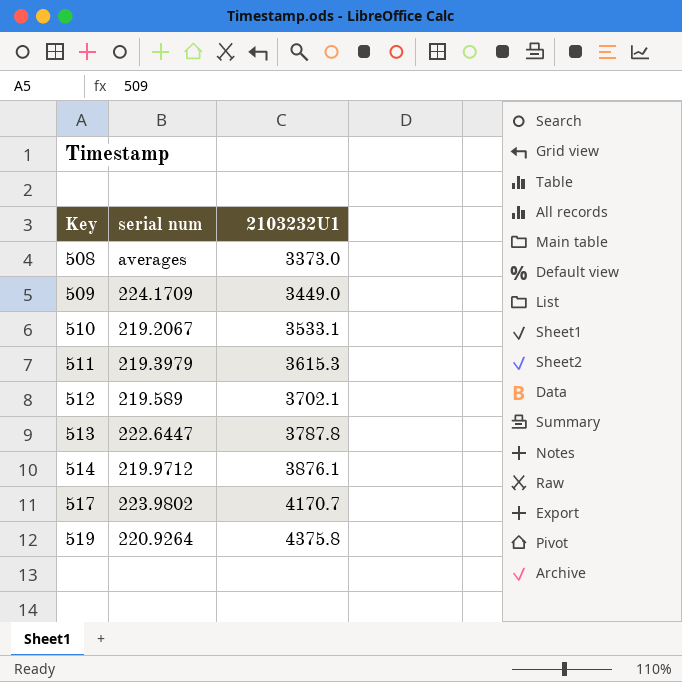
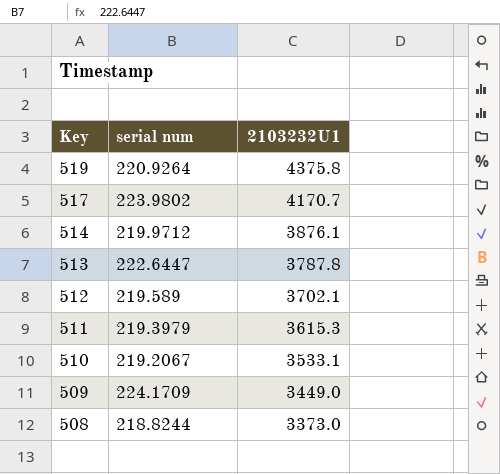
row order: Key ascending -> Key descending
508 | serial num: averages -> 218.8244

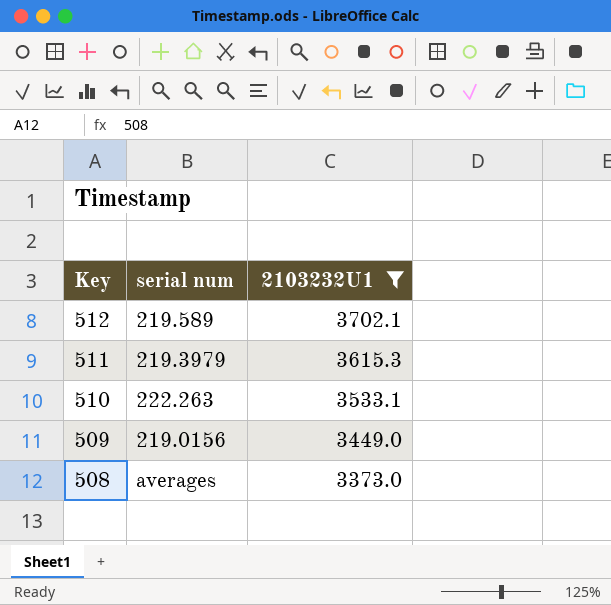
filter: none -> 2103232U1 <= 3702.1
510 | serial num: 219.2067 -> 222.263
509 | serial num: 224.1709 -> 219.0156
508 | serial num: 218.8244 -> averages

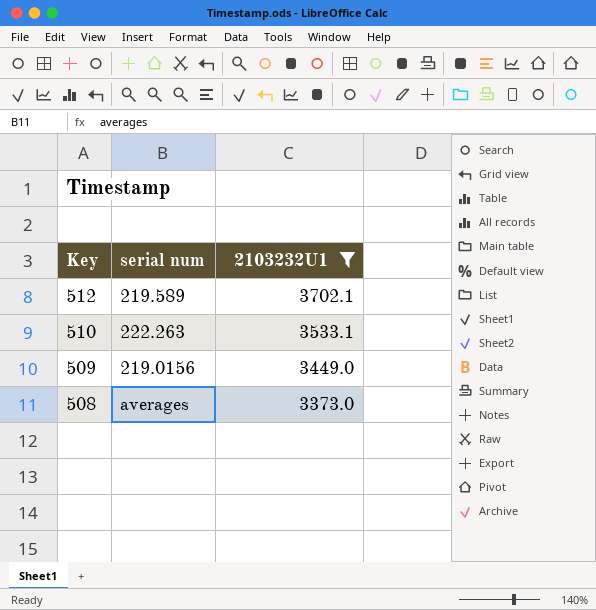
row 511: 219.3979 | 3615.3 -> none

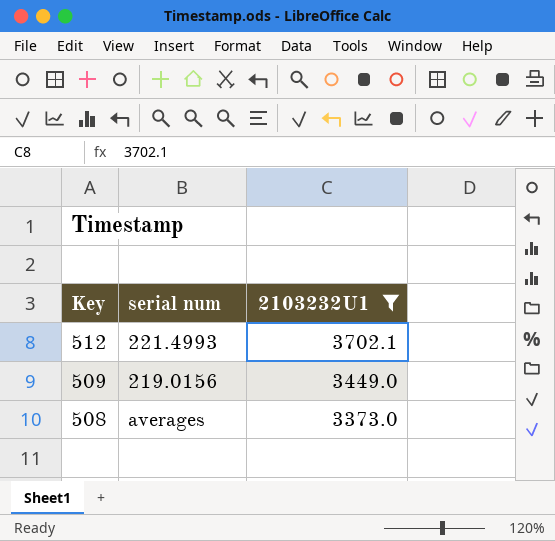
row 510: 222.263 | 3533.1 -> none
512 | serial num: 219.589 -> 221.4993

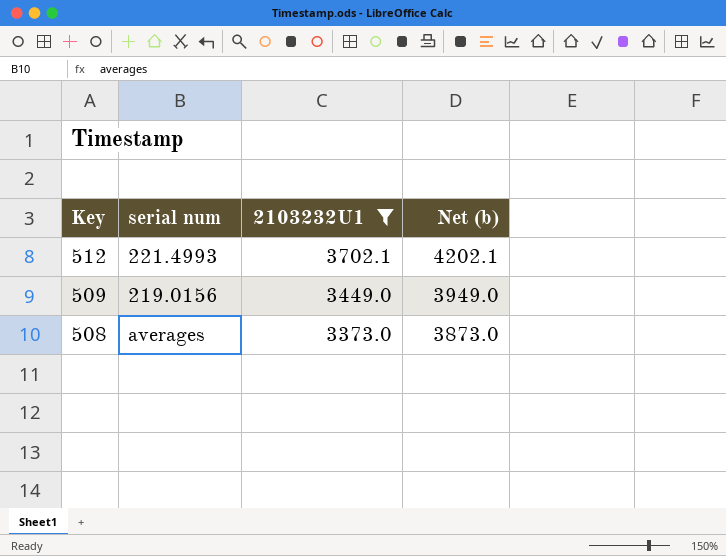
column Net (b) | formula: none -> [2103232U1] + 500

